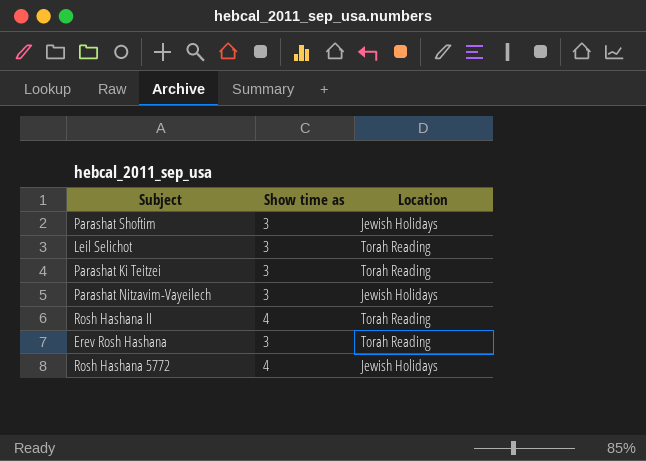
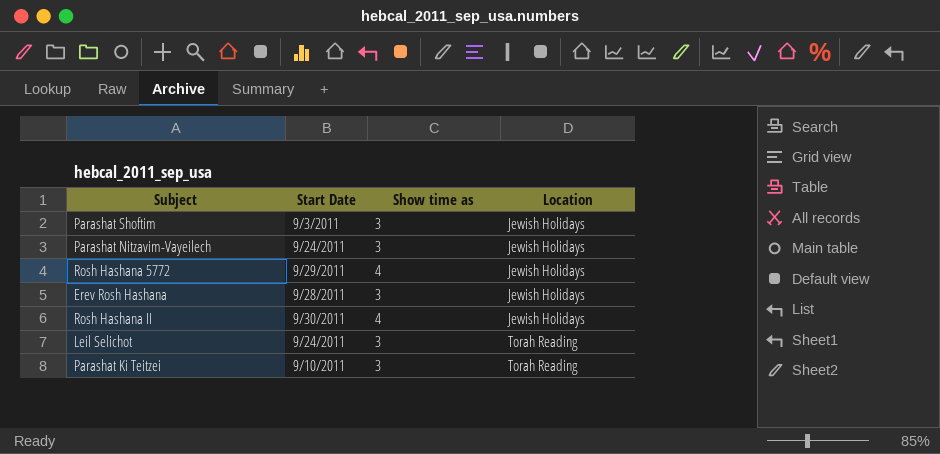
row order: none -> Location ascending
column Start Date | position: none -> 2
Erev Rosh Hashana | Location: Torah Reading -> Jewish Holidays
Rosh Hashana II | Location: Torah Reading -> Jewish Holidays

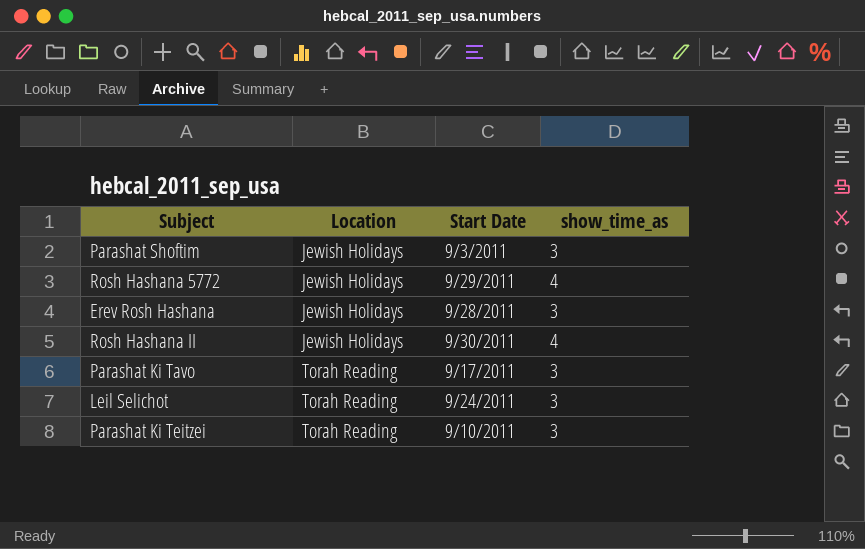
column Location | position: 4 -> 2
column name: Show time as -> show_time_as
row Parashat Nitzavim-Vayeilech: 9/24/2011 | 3 | Jewish Holidays -> none
row Parashat Ki Tavo: none -> Torah Reading | 9/17/2011 | 3

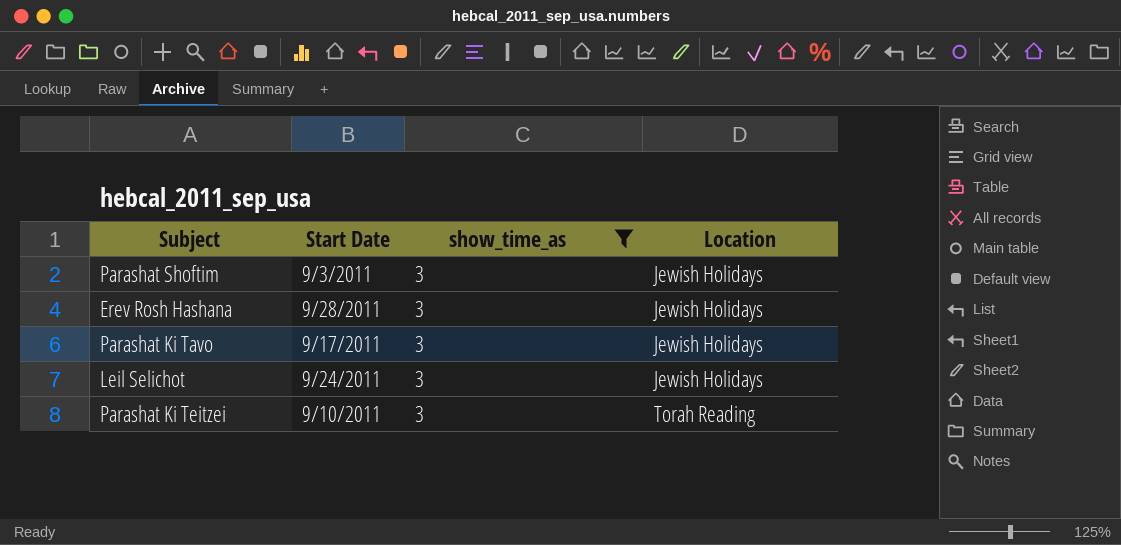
filter: none -> show_time_as = 3
column Location | position: 2 -> 4
Parashat Ki Tavo | Location: Torah Reading -> Jewish Holidays
Leil Selichot | Location: Torah Reading -> Jewish Holidays

